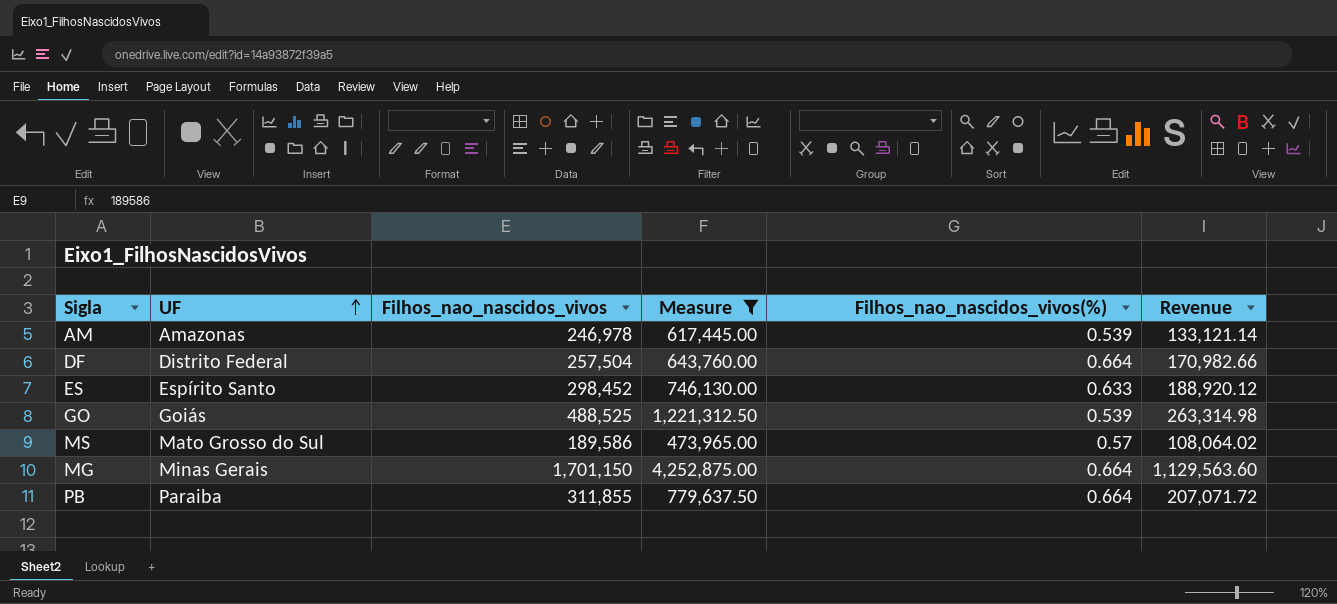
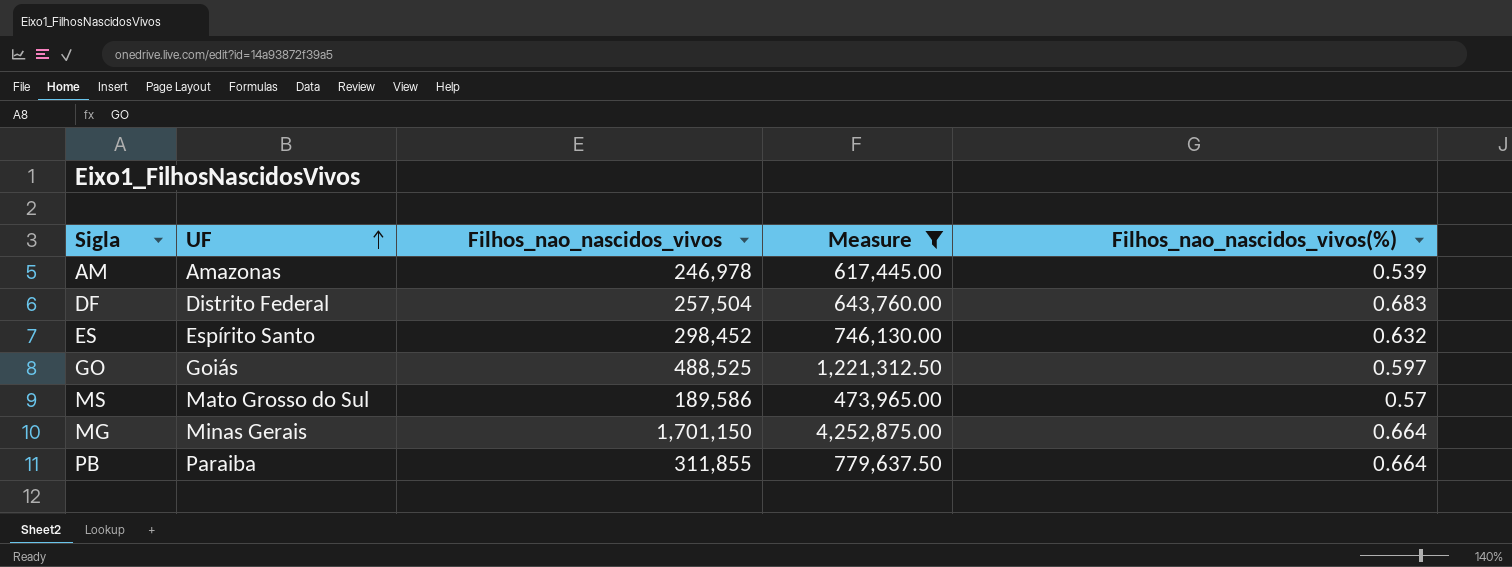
column Revenue | formula: [Filhos_nao_nascidos_vivos] * [Filhos_nao_nascidos_vivos(%)] -> none
DF | Filhos_nao_nascidos_vivos(%): 0.664 -> 0.683
ES | Filhos_nao_nascidos_vivos(%): 0.633 -> 0.632
GO | Filhos_nao_nascidos_vivos(%): 0.539 -> 0.597

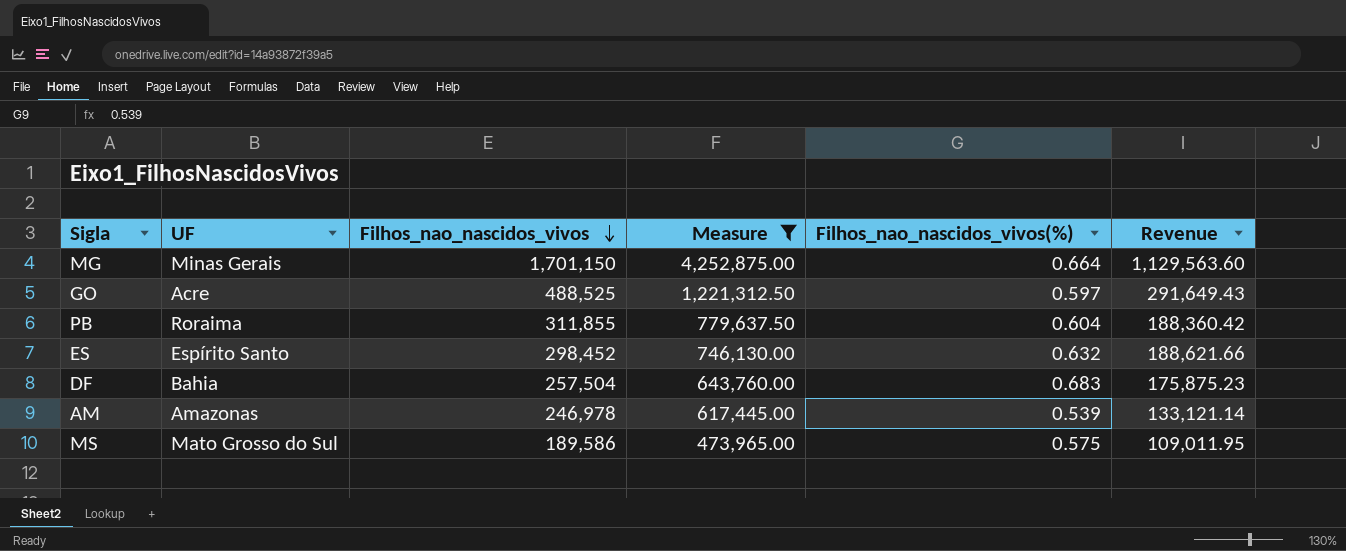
row order: UF ascending -> Filhos_nao_nascidos_vivos descending
column Revenue | formula: none -> [Filhos_nao_nascidos_vivos] * [Filhos_nao_nascidos_vivos(%)]
GO | UF: Goiás -> Acre
PB | UF: Paraiba -> Roraima
PB | Filhos_nao_nascidos_vivos(%): 0.664 -> 0.604
DF | UF: Distrito Federal -> Bahia
MS | Filhos_nao_nascidos_vivos(%): 0.57 -> 0.575

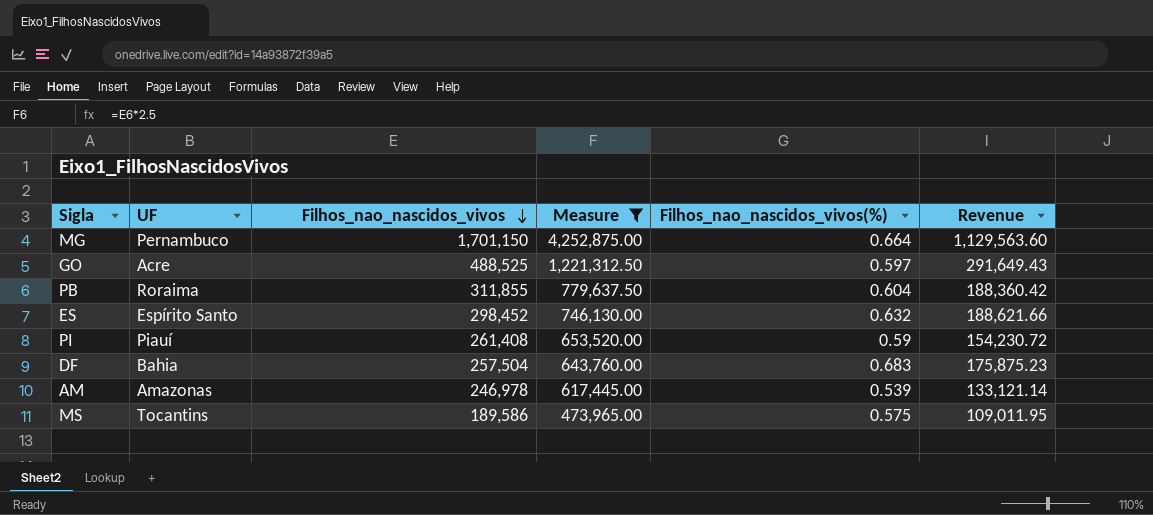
MG | UF: Minas Gerais -> Pernambuco
row PI: none -> Piauí | 261,408 | 653,520.00 | 0.59 | 154,230.72
MS | UF: Mato Grosso do Sul -> Tocantins

